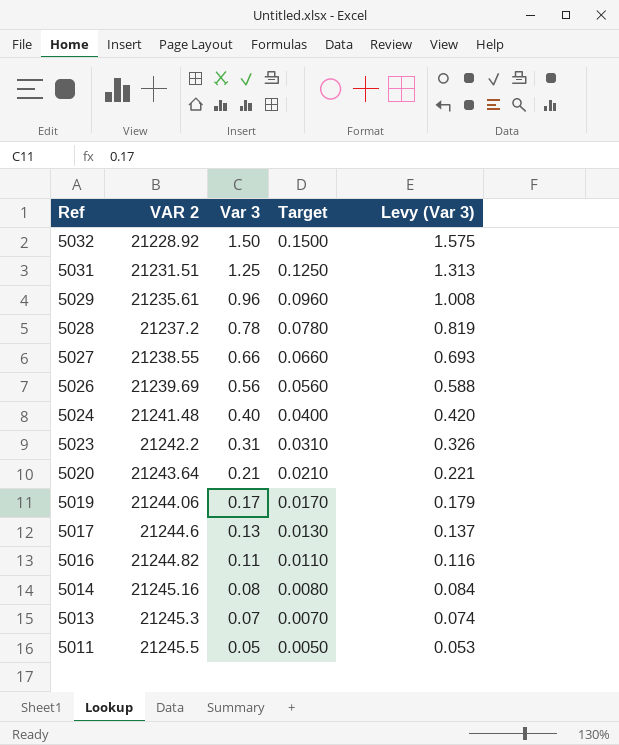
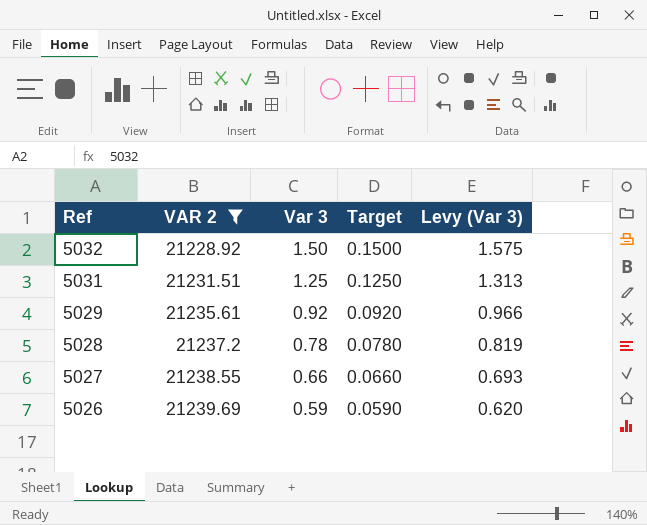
filter: none -> VAR 2 <= 21239.69
5029 | Var 3: 0.96 -> 0.92
5029 | Target: 0.0960 -> 0.0920
5029 | Levy (Var 3): 1.008 -> 0.966
5026 | Var 3: 0.56 -> 0.59
5026 | Target: 0.0560 -> 0.0590
5026 | Levy (Var 3): 0.588 -> 0.620

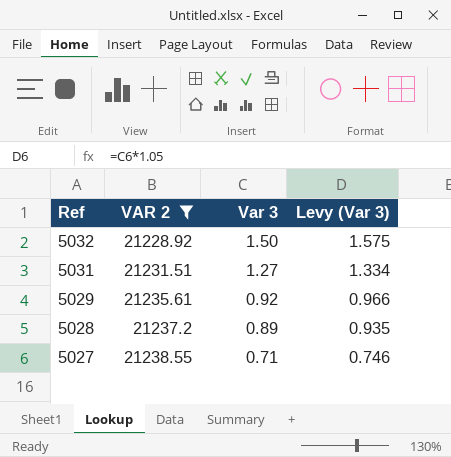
column Target | formula: [Var 3] * 0.1 -> none
row 5026: 21239.69 | 0.59 | 0.0590 | 0.620 -> none
5031 | Var 3: 1.25 -> 1.27
5031 | Levy (Var 3): 1.313 -> 1.334
5028 | Var 3: 0.78 -> 0.89
5028 | Levy (Var 3): 0.819 -> 0.935
5027 | Var 3: 0.66 -> 0.71
5027 | Levy (Var 3): 0.693 -> 0.746

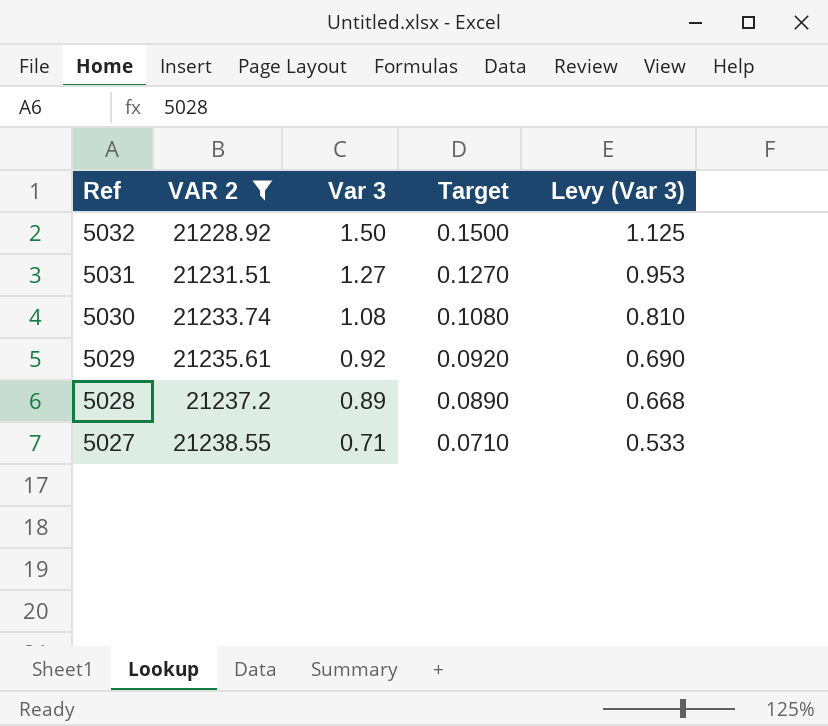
column Target | formula: none -> [Var 3] * 0.1
column Levy (Var 3) | formula: [Var 3] * 1.05 -> [Var 3] * 0.75
row 5030: none -> 21233.74 | 1.08 | 0.1080 | 0.810

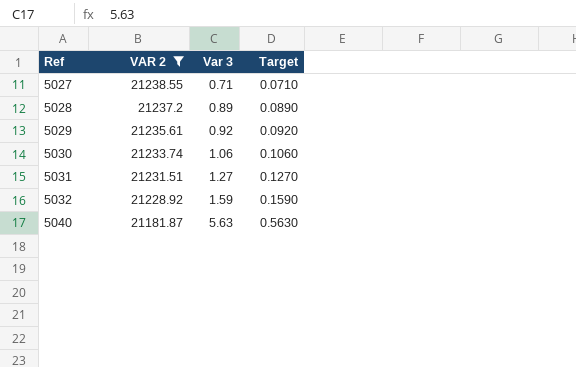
row order: Ref descending -> Ref ascending
column Levy (Var 3) | formula: [Var 3] * 0.75 -> none
5030 | Var 3: 1.08 -> 1.06
5030 | Target: 0.1080 -> 0.1060
5032 | Var 3: 1.50 -> 1.59
5032 | Target: 0.1500 -> 0.1590
row 5040: none -> 21181.87 | 5.63 | 0.5630

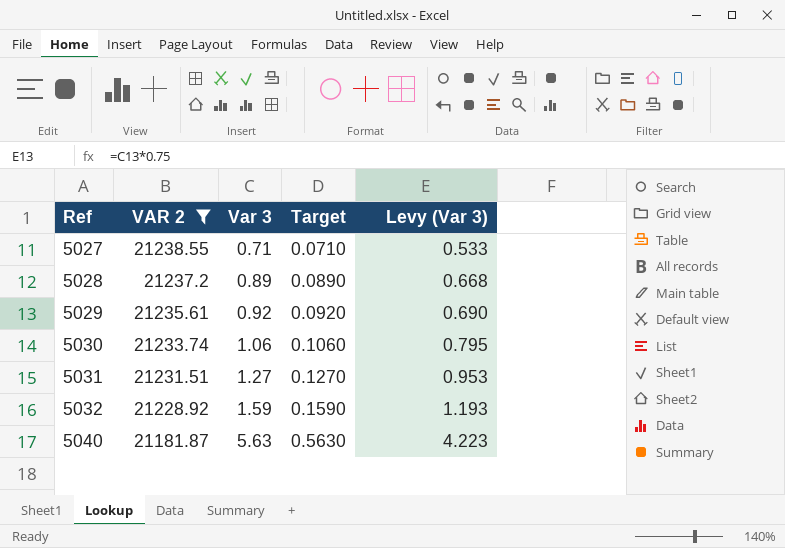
column Levy (Var 3) | formula: none -> [Var 3] * 0.75

